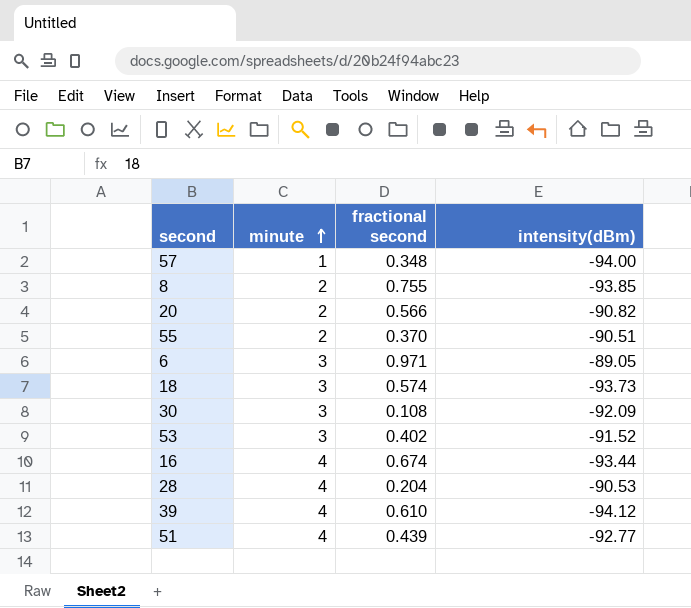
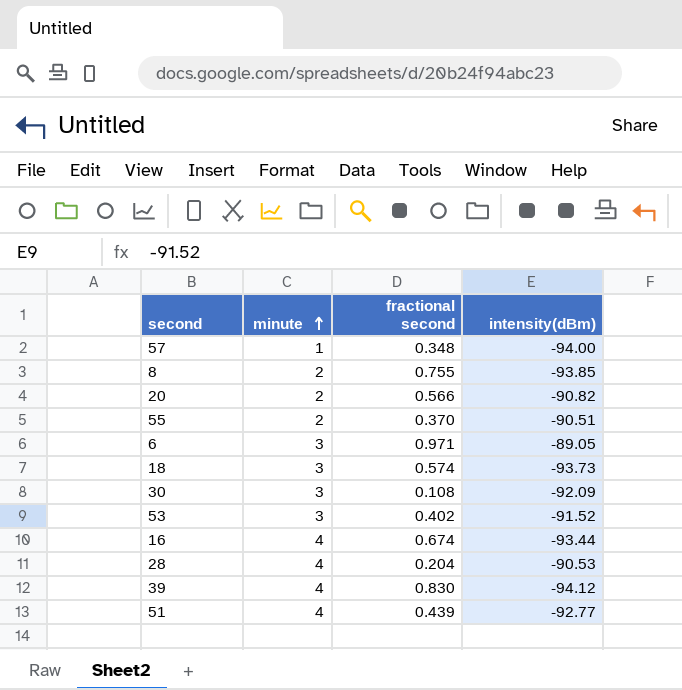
39 | fractional second: 0.610 -> 0.830

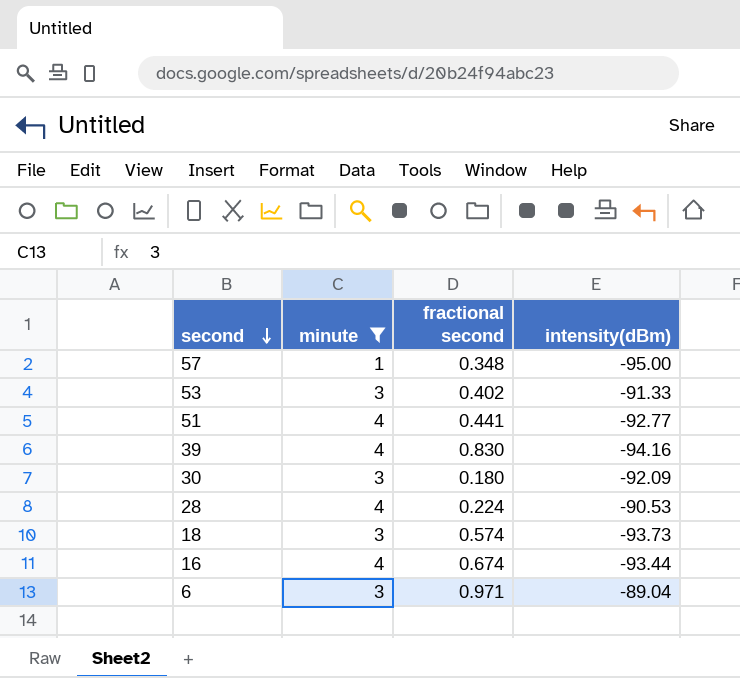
filter: none -> minute != 2
row order: minute ascending -> second descending
57 | intensity(dBm): -94.00 -> -95.00
53 | intensity(dBm): -91.52 -> -91.33
51 | fractional second: 0.439 -> 0.441
39 | intensity(dBm): -94.12 -> -94.16
30 | fractional second: 0.108 -> 0.180
28 | fractional second: 0.204 -> 0.224
6 | intensity(dBm): -89.05 -> -89.04

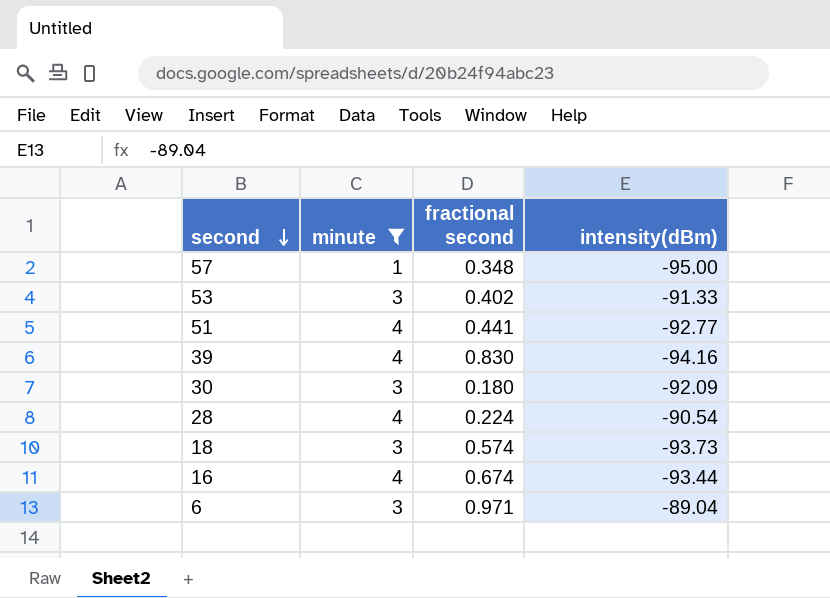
28 | intensity(dBm): -90.53 -> -90.54

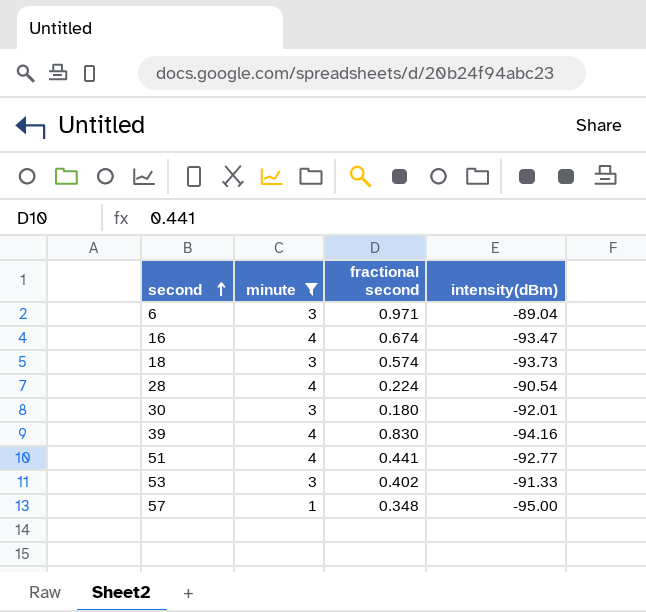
row order: second descending -> second ascending
16 | intensity(dBm): -93.44 -> -93.47
30 | intensity(dBm): -92.09 -> -92.01

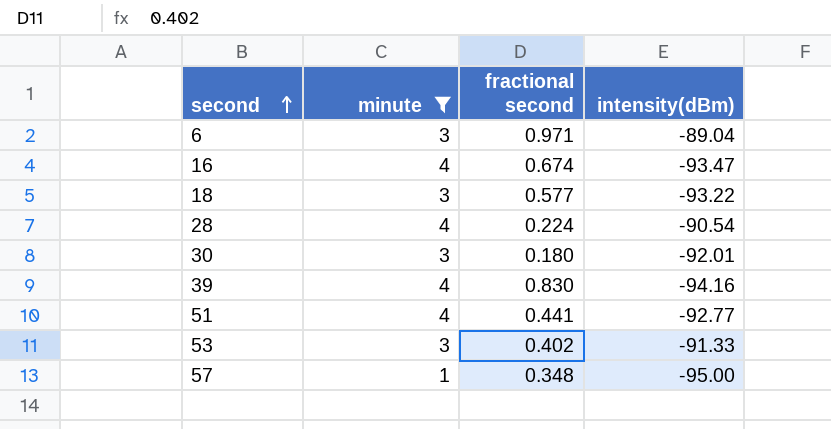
18 | fractional second: 0.574 -> 0.577
18 | intensity(dBm): -93.73 -> -93.22

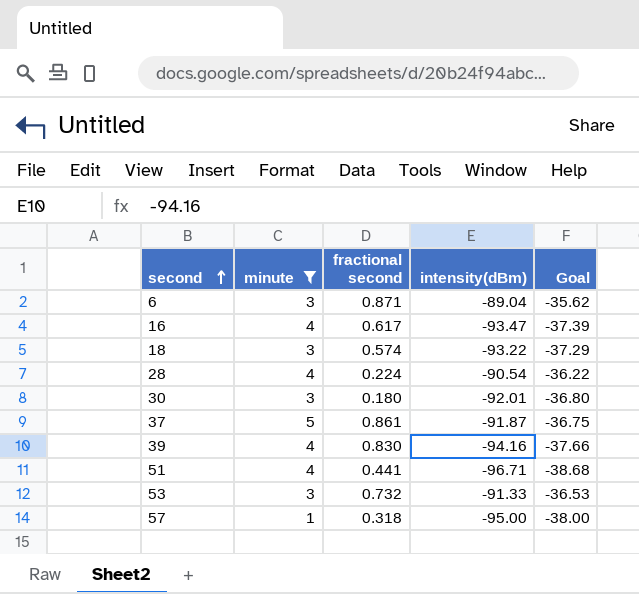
column Goal | formula: none -> [intensity(dBm)] * 0.4
6 | fractional second: 0.971 -> 0.871
16 | fractional second: 0.674 -> 0.617
18 | fractional second: 0.577 -> 0.574
row 37: none -> 5 | 0.861 | -91.87 | -36.75
51 | intensity(dBm): -92.77 -> -96.71
53 | fractional second: 0.402 -> 0.732
57 | fractional second: 0.348 -> 0.318

